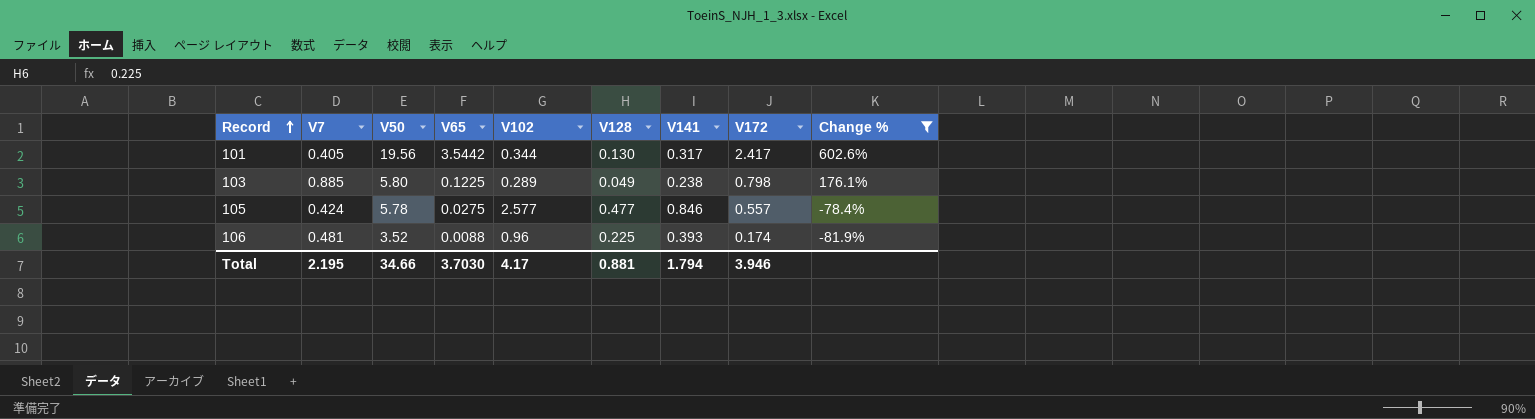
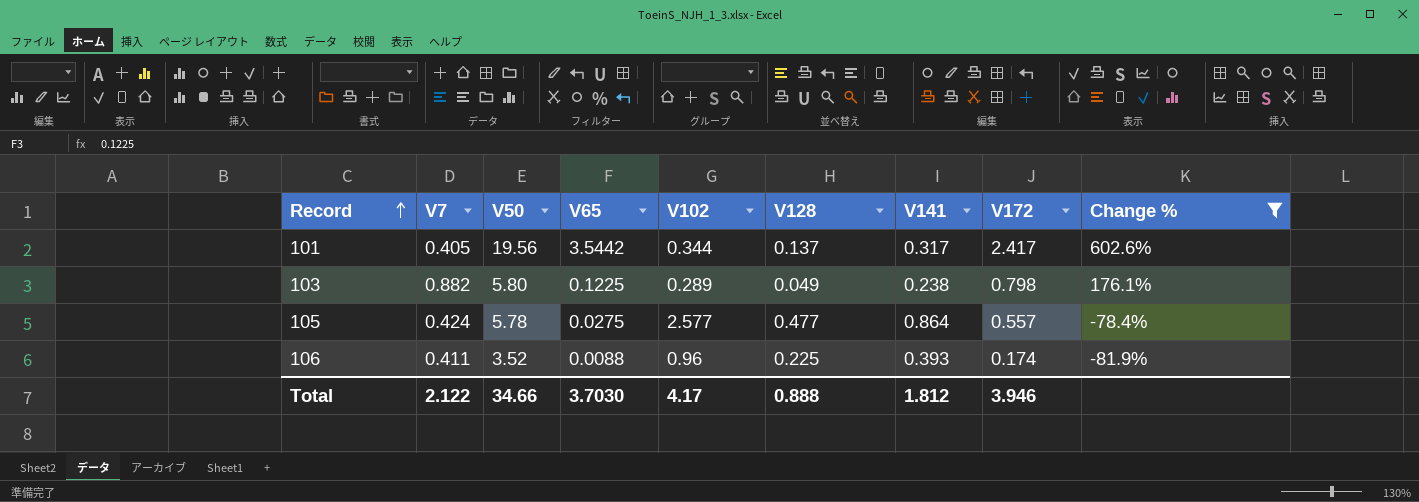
101 | V128: 0.130 -> 0.137
103 | V7: 0.885 -> 0.882
105 | V141: 0.846 -> 0.864
106 | V7: 0.481 -> 0.411
Total | V7: 2.195 -> 2.122
Total | V128: 0.881 -> 0.888
Total | V141: 1.794 -> 1.812

